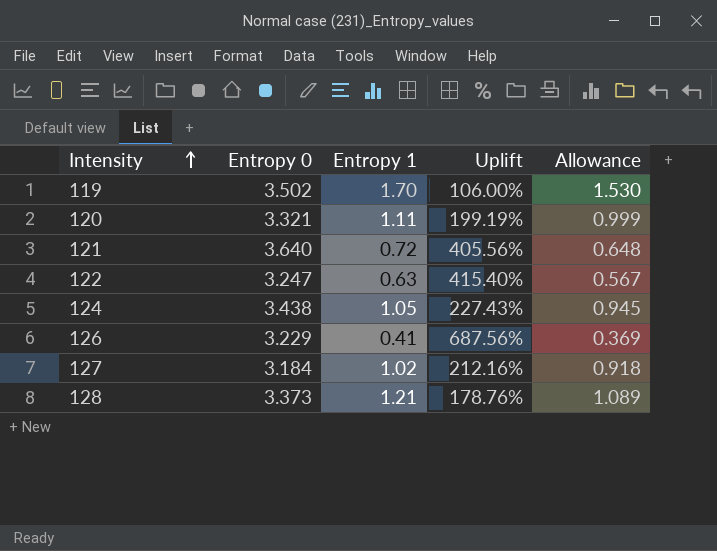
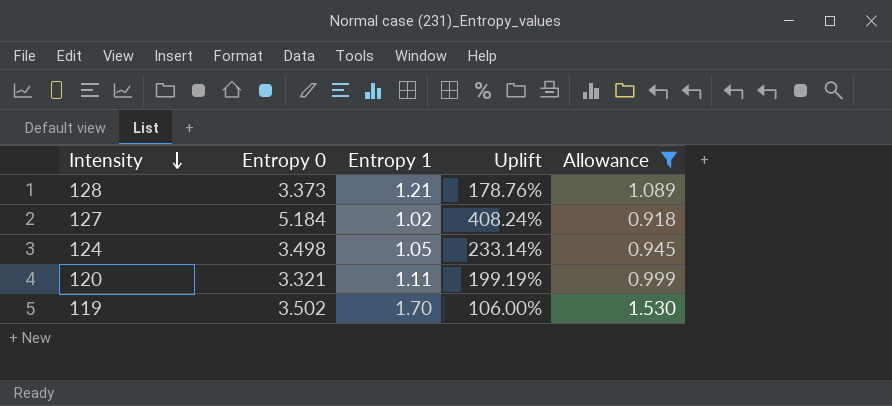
filter: none -> Allowance >= 0.918
row order: Intensity ascending -> Intensity descending
127 | Entropy 0: 3.184 -> 5.184
127 | Uplift: 212.16% -> 408.24%
124 | Entropy 0: 3.438 -> 3.498
124 | Uplift: 227.43% -> 233.14%

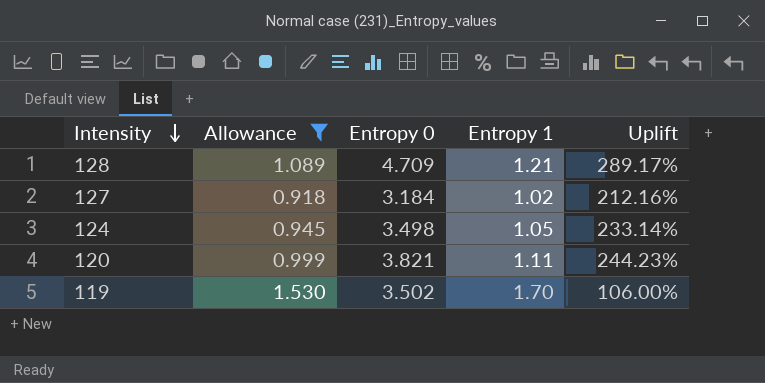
column Allowance | position: 5 -> 2
128 | Entropy 0: 3.373 -> 4.709
128 | Uplift: 178.76% -> 289.17%
127 | Entropy 0: 5.184 -> 3.184
127 | Uplift: 408.24% -> 212.16%
120 | Entropy 0: 3.321 -> 3.821
120 | Uplift: 199.19% -> 244.23%

